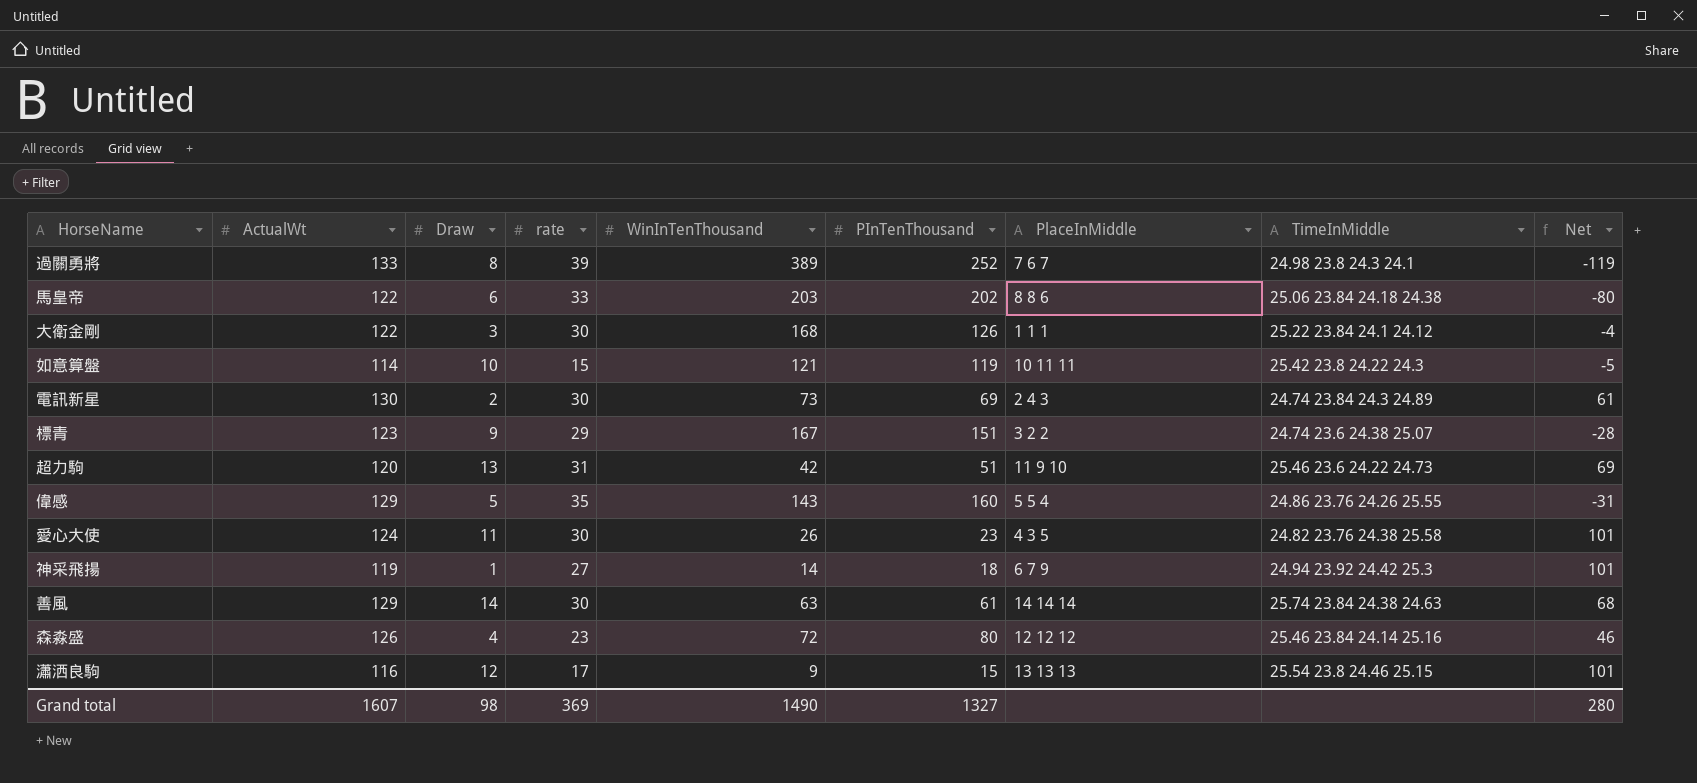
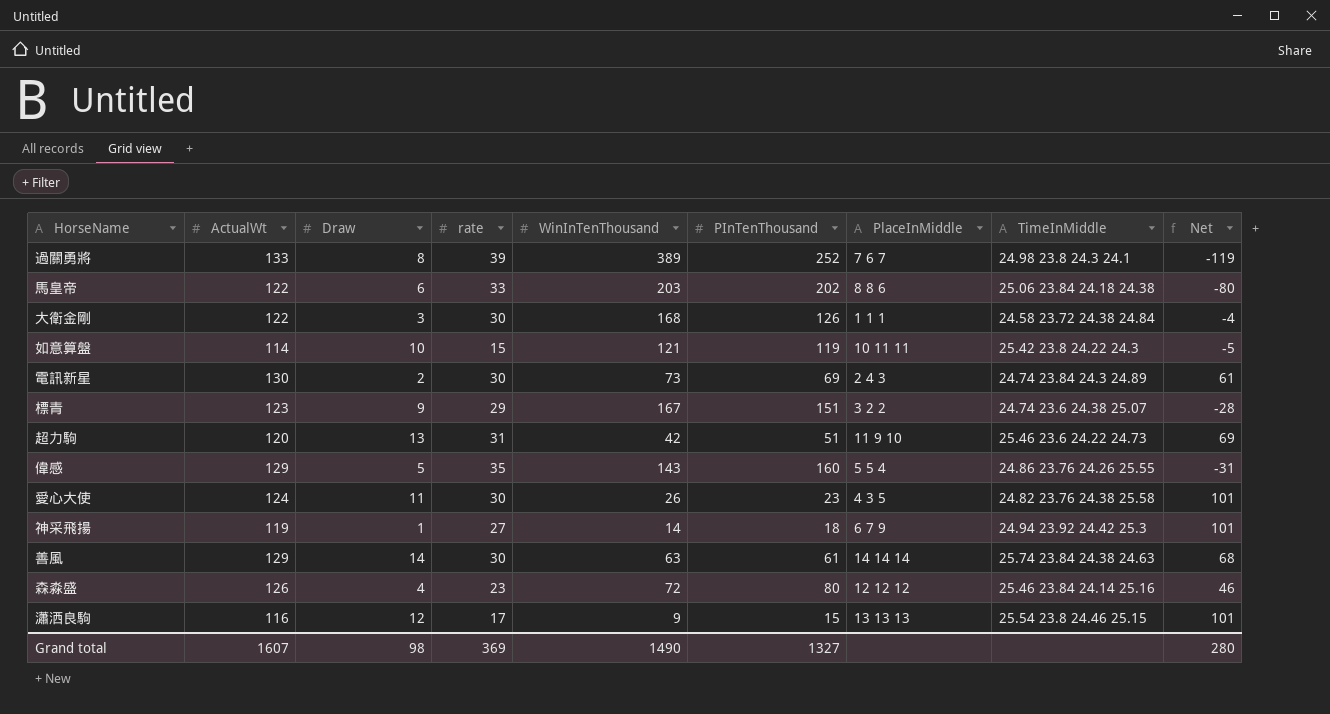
大衛金剛 | TimeInMiddle: 25.22 23.84 24.1 24.12 -> 24.58 23.72 24.38 24.84

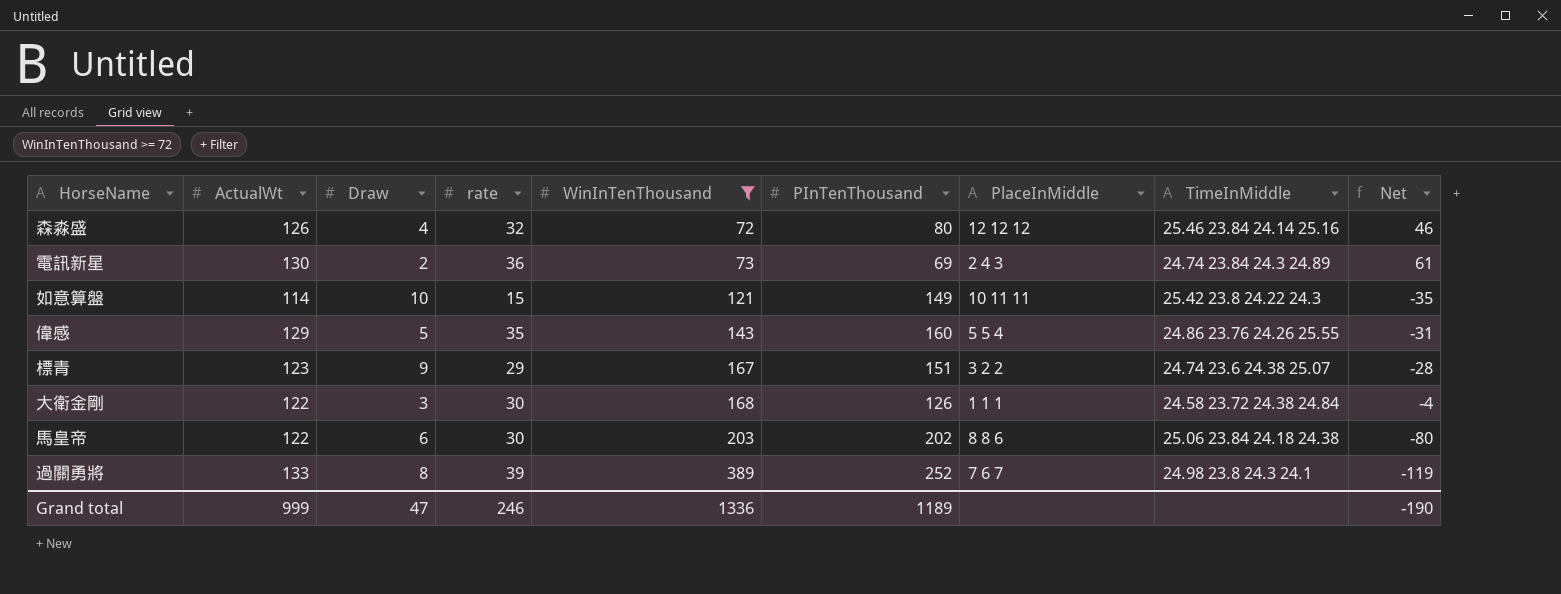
filter: none -> WinInTenThousand >= 72
row order: none -> WinInTenThousand ascending
森淼盛 | rate: 23 -> 32
電訊新星 | rate: 30 -> 36
如意算盤 | PInTenThousand: 119 -> 149
如意算盤 | Net: -5 -> -35
馬皇帝 | rate: 33 -> 30
Grand total | ActualWt: 1607 -> 999
Grand total | Draw: 98 -> 47
Grand total | rate: 369 -> 246
Grand total | WinInTenThousand: 1490 -> 1336
Grand total | PInTenThousand: 1327 -> 1189
Grand total | Net: 280 -> -190

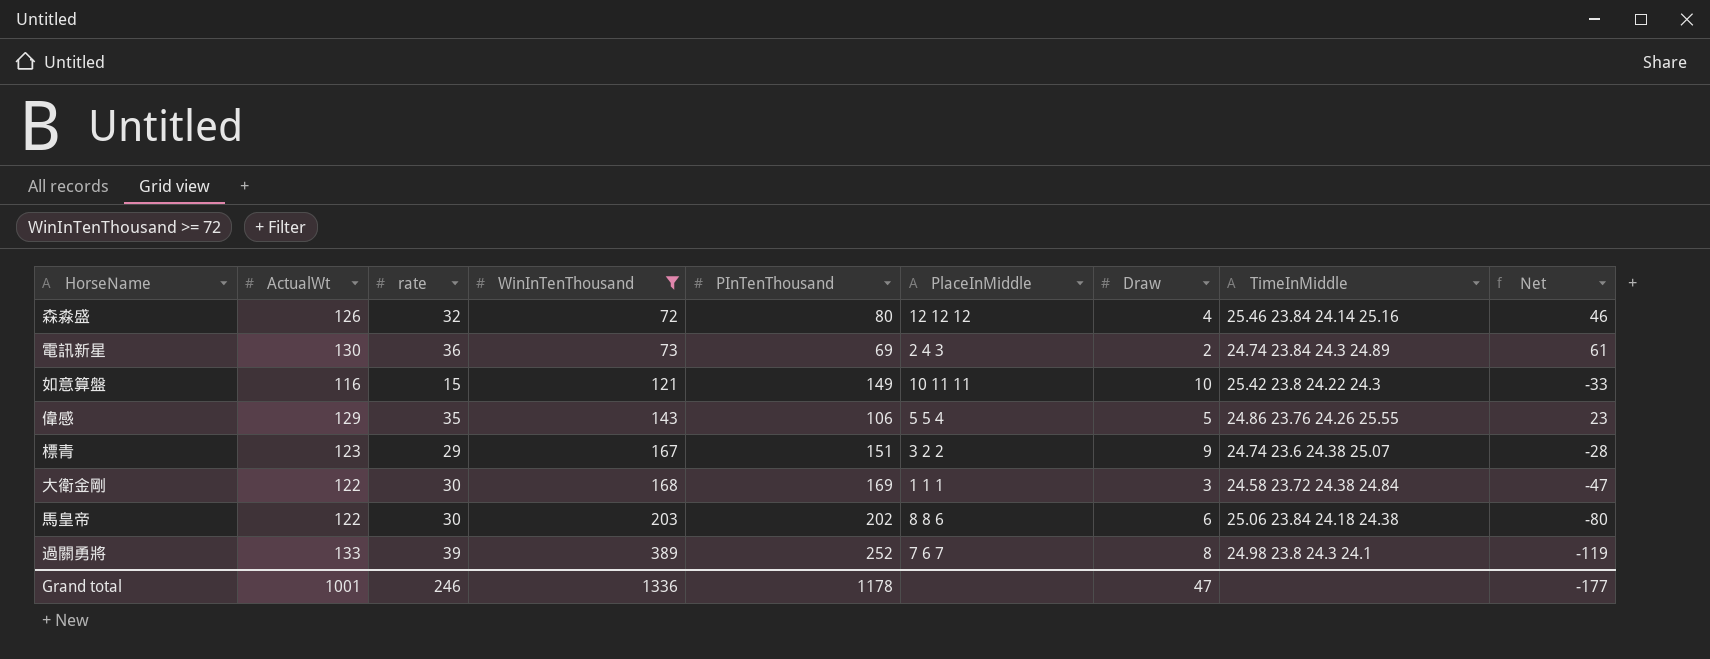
column Draw | position: 3 -> 7
如意算盤 | ActualWt: 114 -> 116
如意算盤 | Net: -35 -> -33
偉感 | PInTenThousand: 160 -> 106
偉感 | Net: -31 -> 23
大衛金剛 | PInTenThousand: 126 -> 169
大衛金剛 | Net: -4 -> -47
Grand total | ActualWt: 999 -> 1001
Grand total | PInTenThousand: 1189 -> 1178
Grand total | Net: -190 -> -177

